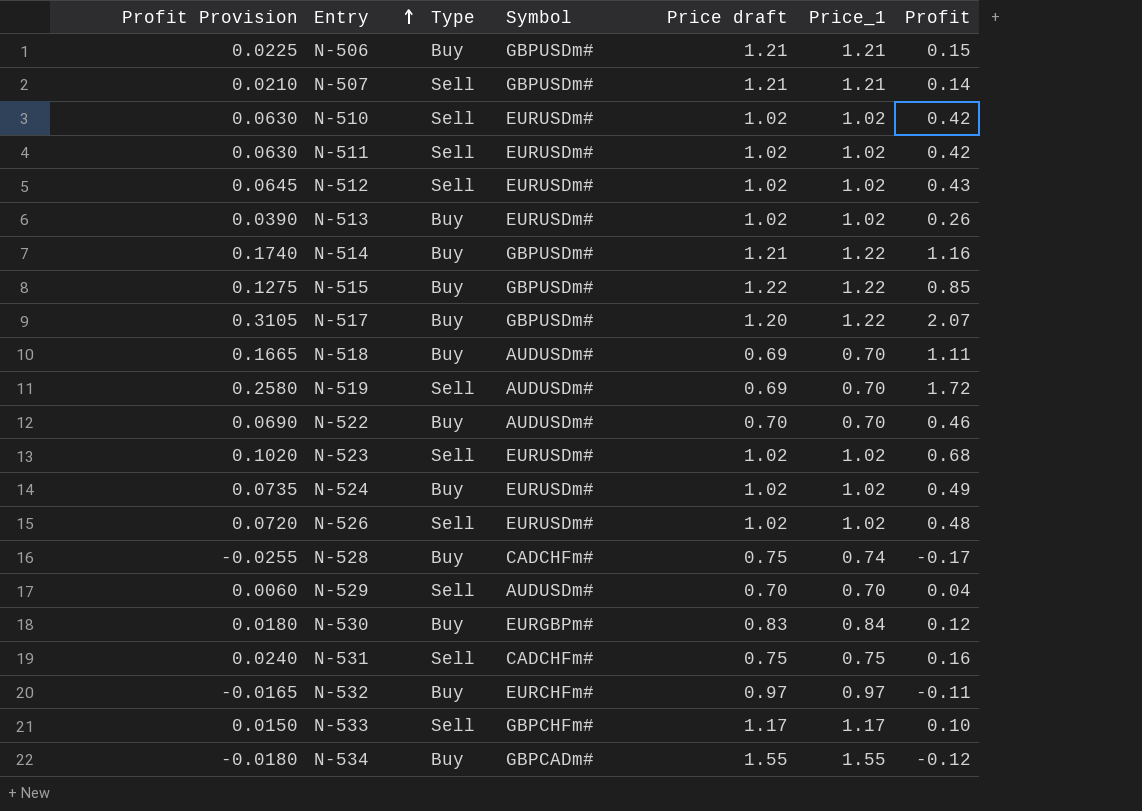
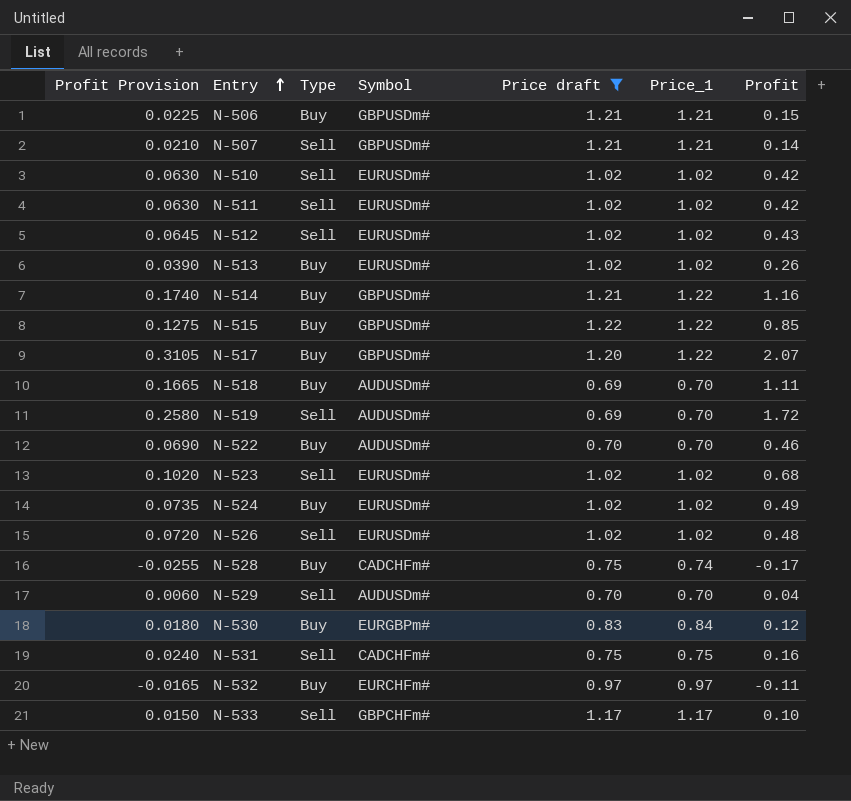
filter: none -> Price draft != 1.55

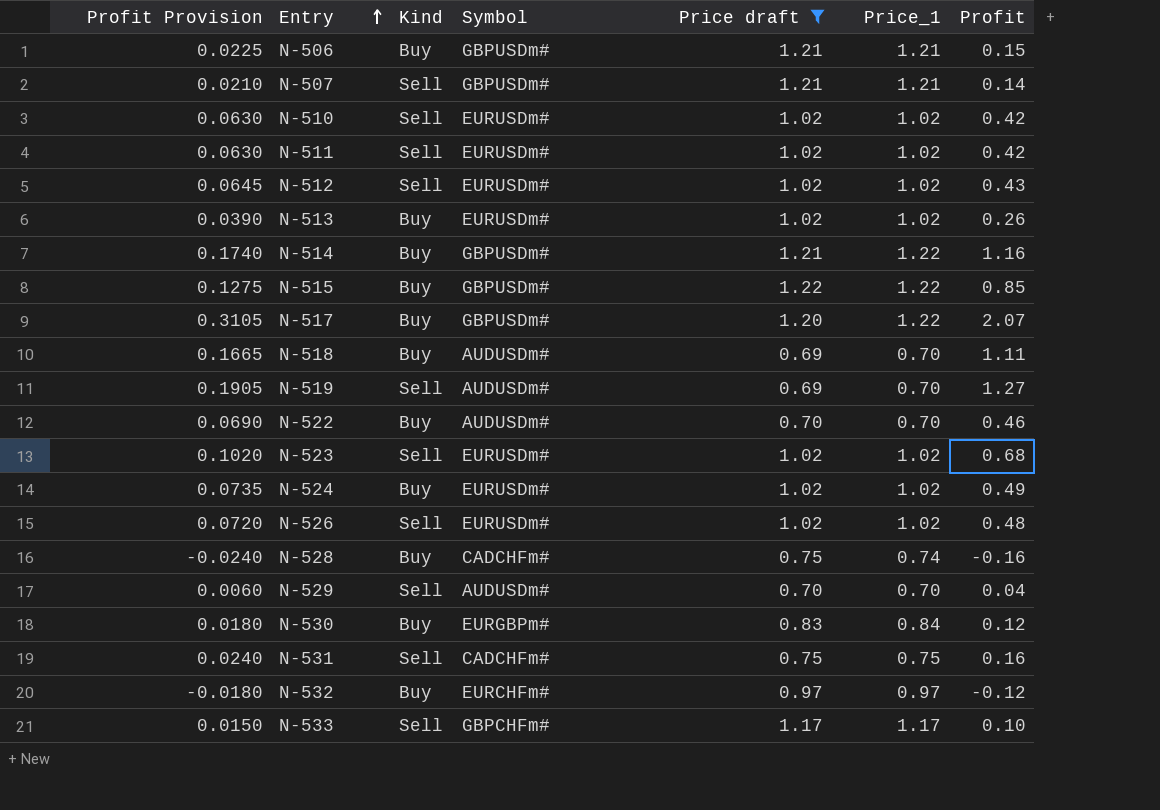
column name: Type -> Kind
N-519 | Profit Provision: 0.2580 -> 0.1905
N-519 | Profit: 1.72 -> 1.27
N-528 | Profit Provision: -0.0255 -> -0.0240
N-528 | Profit: -0.17 -> -0.16
N-532 | Profit Provision: -0.0165 -> -0.0180
N-532 | Profit: -0.11 -> -0.12

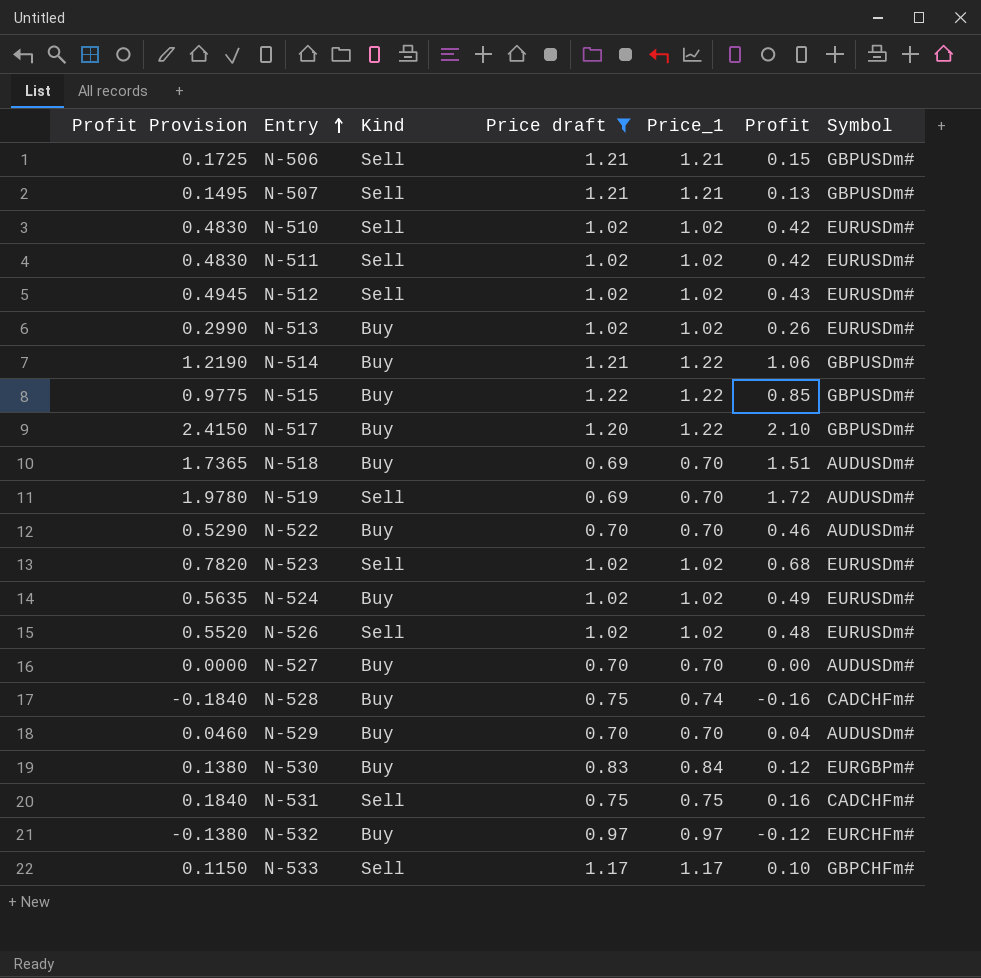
column Profit Provision | formula: [Profit] * 0.15 -> [Profit] * 1.15
column Symbol | position: 4 -> 7
N-506 | Kind: Buy -> Sell
N-507 | Profit: 0.14 -> 0.13
N-514 | Profit: 1.16 -> 1.06
N-517 | Profit: 2.07 -> 2.10
N-518 | Profit: 1.11 -> 1.51
N-519 | Profit: 1.27 -> 1.72
row N-527: none -> 0.0000 | Buy | 0.70 | 0.70 | 0.00 | AUDUSDm#
N-529 | Kind: Sell -> Buy

